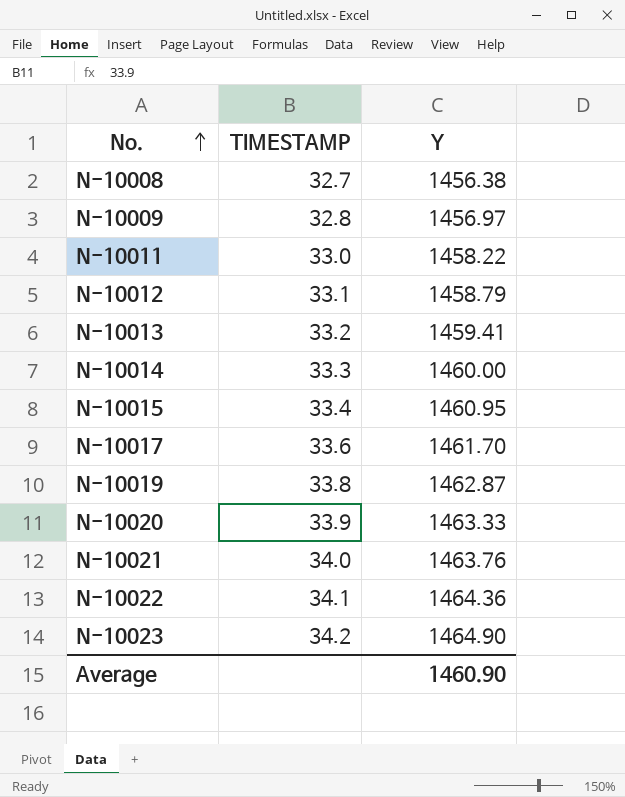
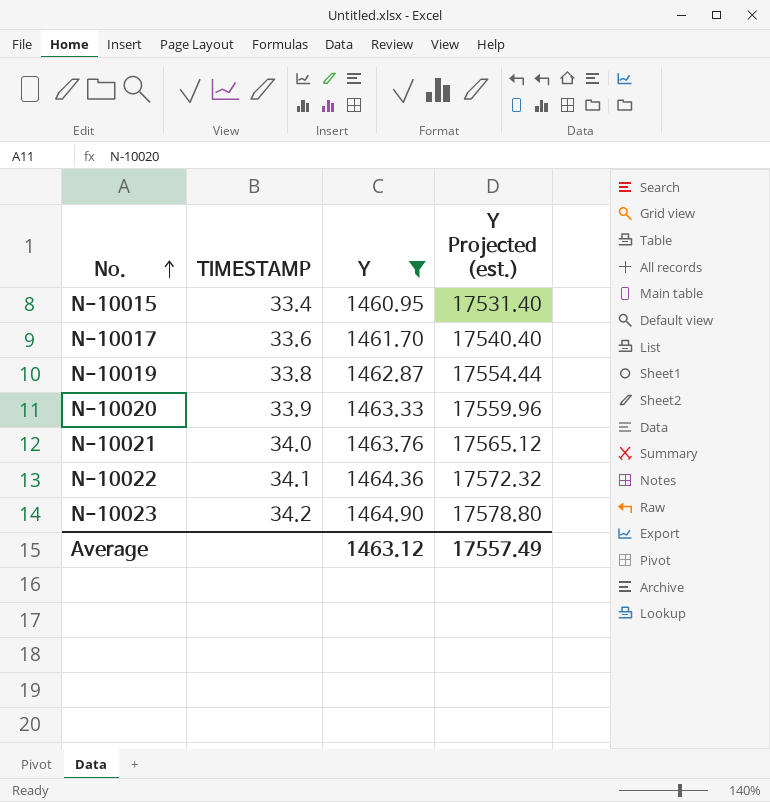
filter: none -> Y >= 1460.95
column Y Projected (est.) | formula: none -> [Y] * 12
Average | Y: 1460.90 -> 1463.12

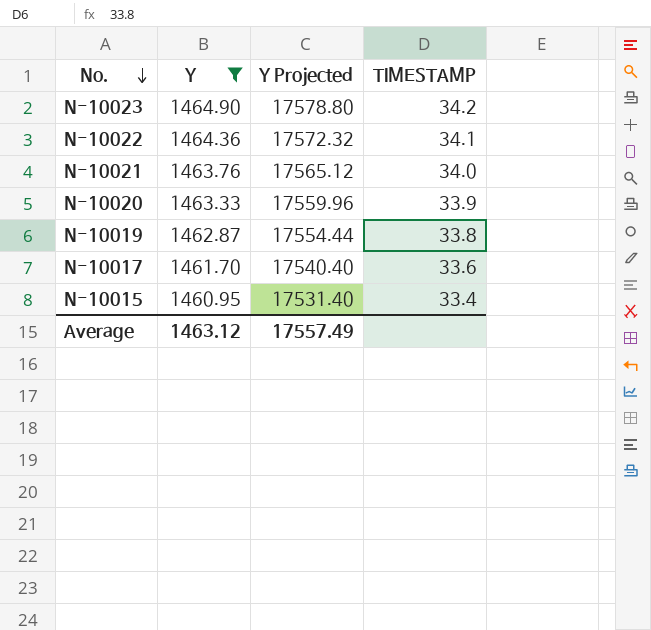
row order: No. ascending -> No. descending
column name: Y Projected (est.) -> Y Projected
column TIMESTAMP | position: 2 -> 4

